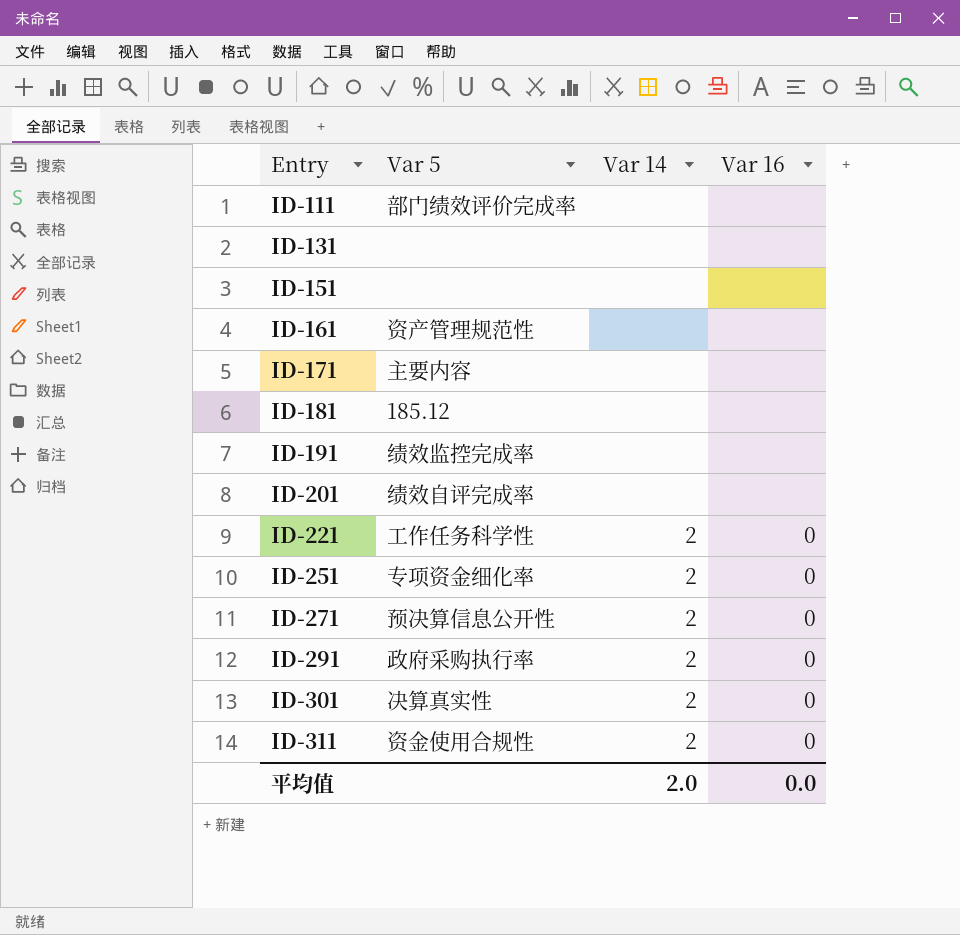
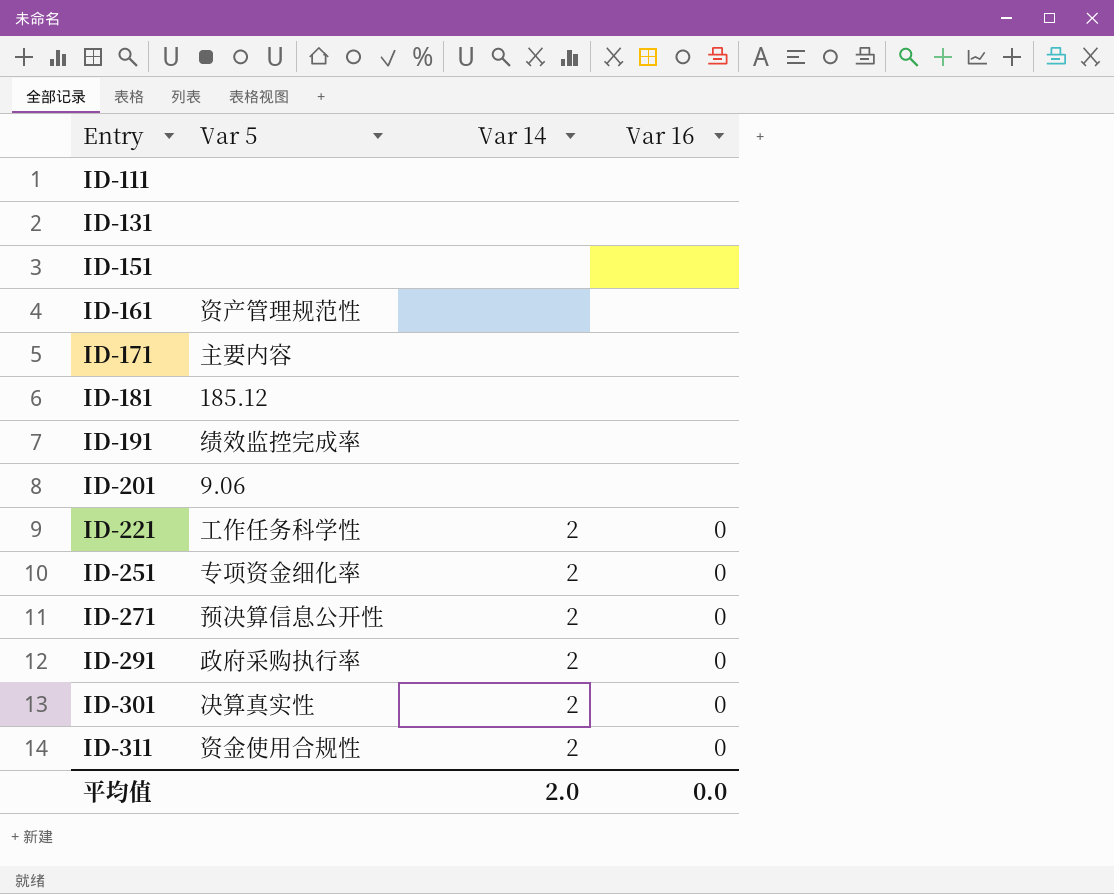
ID-111 | Var 5: 部门绩效评价完成率 -> none
ID-201 | Var 5: 绩效自评完成率 -> 9.06

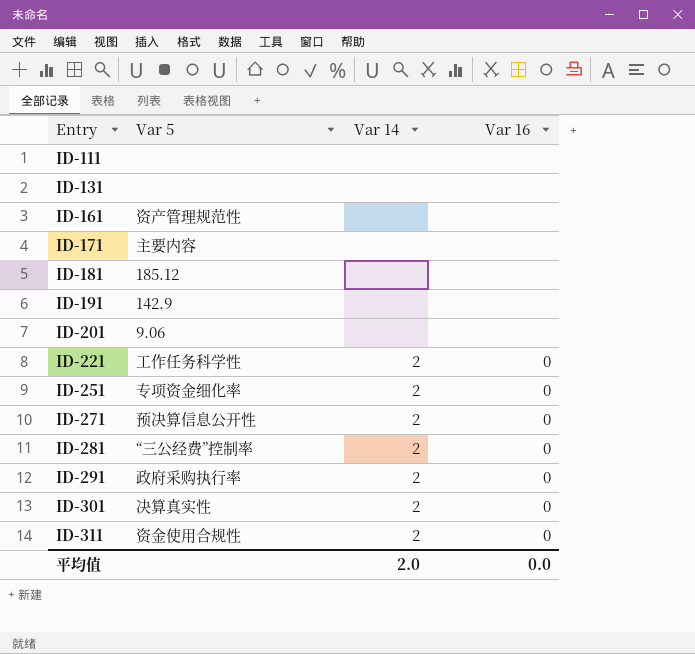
row ID-151: none | none | none -> none
ID-191 | Var 5: 绩效监控完成率 -> 142.9
row ID-281: none -> “三公经费”控制率 | 2 | 0

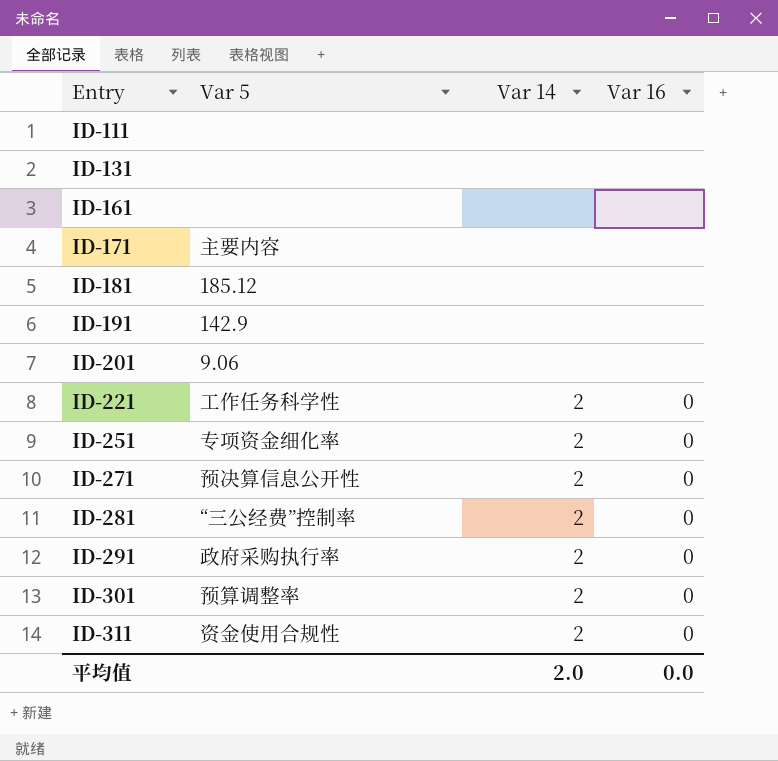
ID-161 | Var 5: 资产管理规范性 -> none
ID-301 | Var 5: 决算真实性 -> 预算调整率

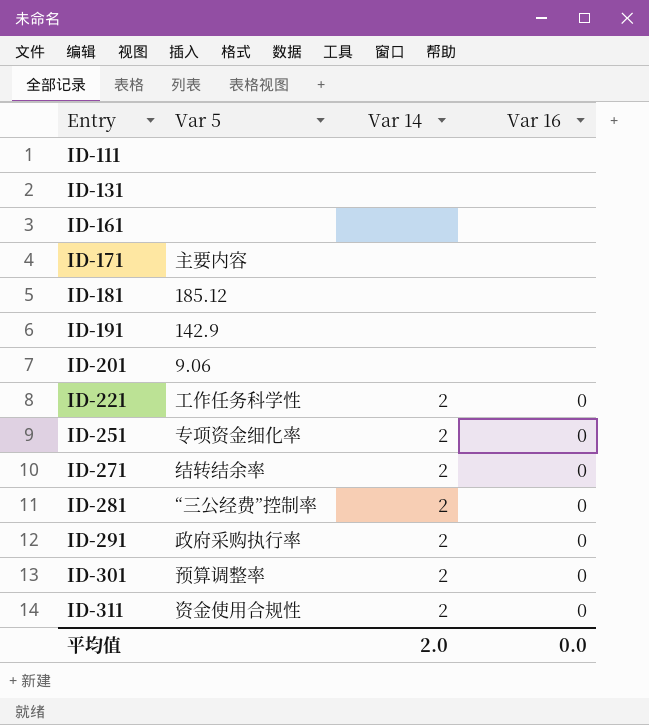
ID-271 | Var 5: 预决算信息公开性 -> 结转结余率

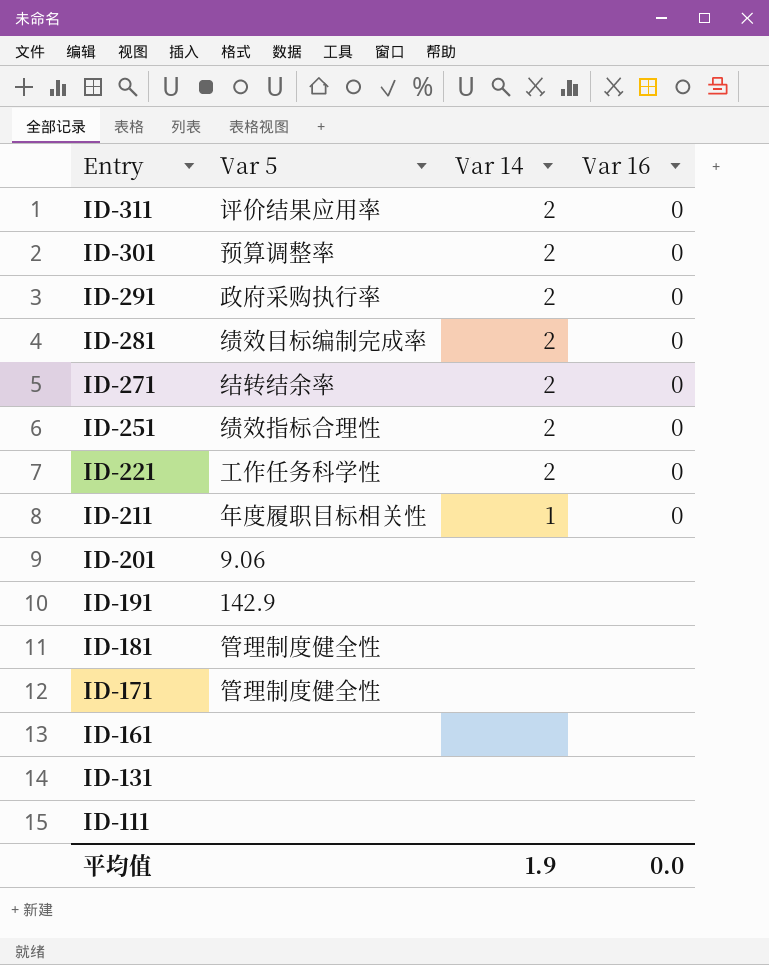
row order: Entry ascending -> Entry descending
ID-311 | Var 5: 资金使用合规性 -> 评价结果应用率
ID-281 | Var 5: “三公经费”控制率 -> 绩效目标编制完成率
ID-251 | Var 5: 专项资金细化率 -> 绩效指标合理性
row ID-211: none -> 年度履职目标相关性 | 1 | 0
ID-181 | Var 5: 185.12 -> 管理制度健全性
ID-171 | Var 5: 主要内容 -> 管理制度健全性
平均值 | Var 14: 2.0 -> 1.9

